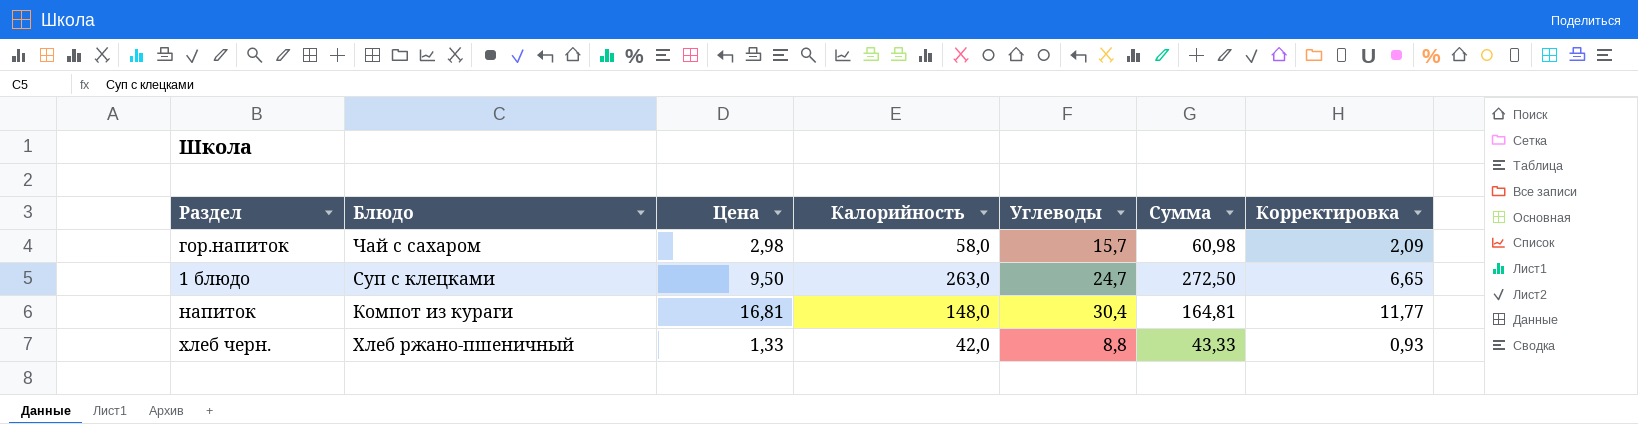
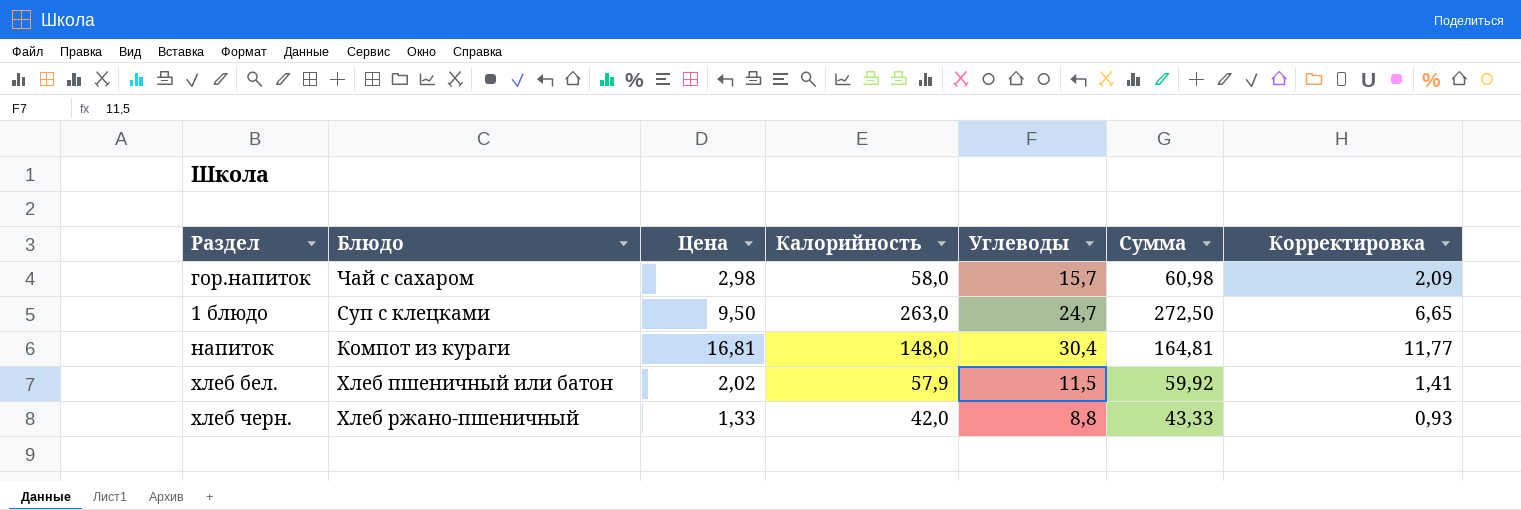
row хлеб бел.: none -> Хлеб пшеничный или батон | 2,02 | 57,9 | 11,5 | 59,92 | 1,41

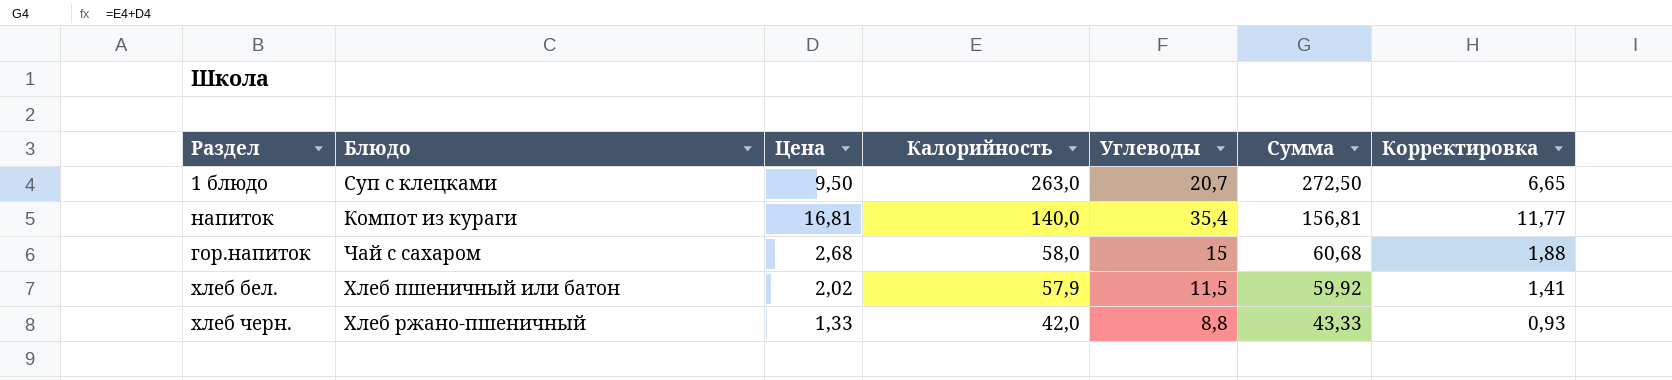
row order: none -> Калорийность descending
1 блюдо | Углеводы: 24,7 -> 20,7
напиток | Калорийность: 148,0 -> 140,0
напиток | Углеводы: 30,4 -> 35,4
напиток | Сумма: 164,81 -> 156,81
гор.напиток | Цена: 2,98 -> 2,68
гор.напиток | Углеводы: 15,7 -> 15
гор.напиток | Сумма: 60,98 -> 60,68
гор.напиток | Корректировка: 2,09 -> 1,88

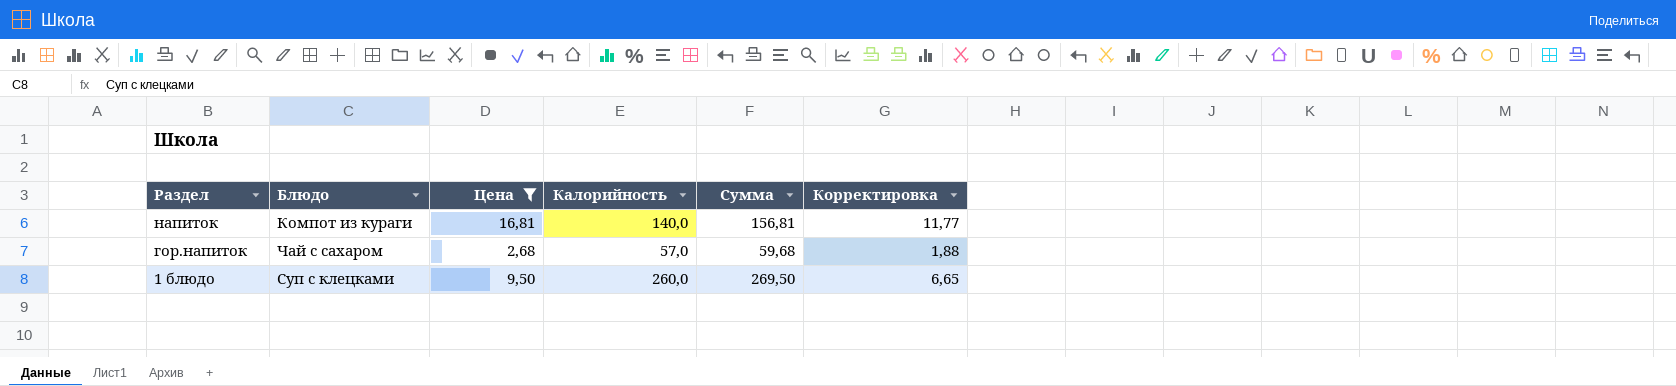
filter: none -> Цена >= 2,68
row order: Калорийность descending -> Раздел descending
column Углеводы | position: 5 -> none
гор.напиток | Калорийность: 58,0 -> 57,0
гор.напиток | Сумма: 60,68 -> 59,68
1 блюдо | Калорийность: 263,0 -> 260,0
1 блюдо | Сумма: 272,50 -> 269,50

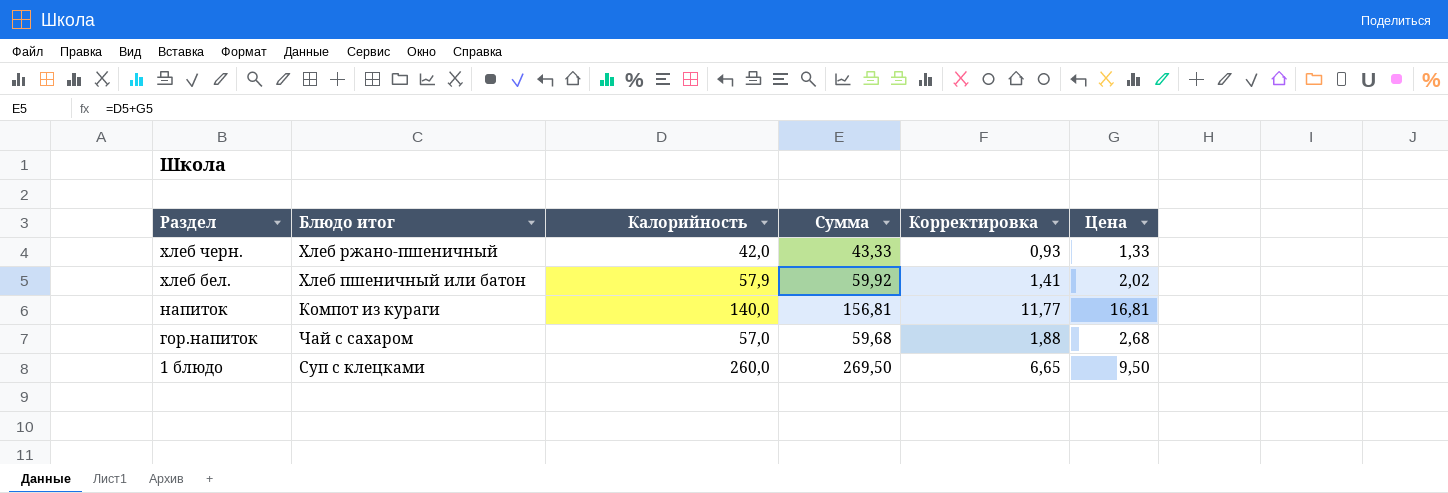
filter: Цена >= 2,68 -> none
column name: Блюдо -> Блюдо итог
column Цена | position: 3 -> 6

